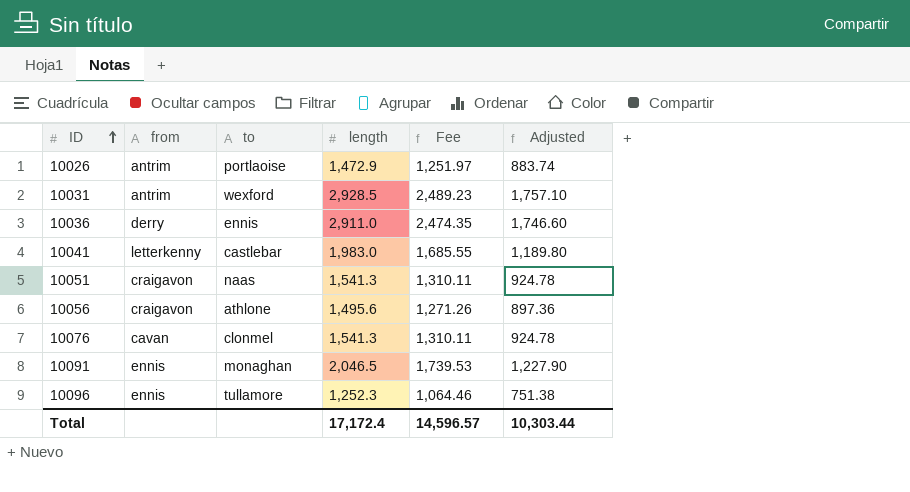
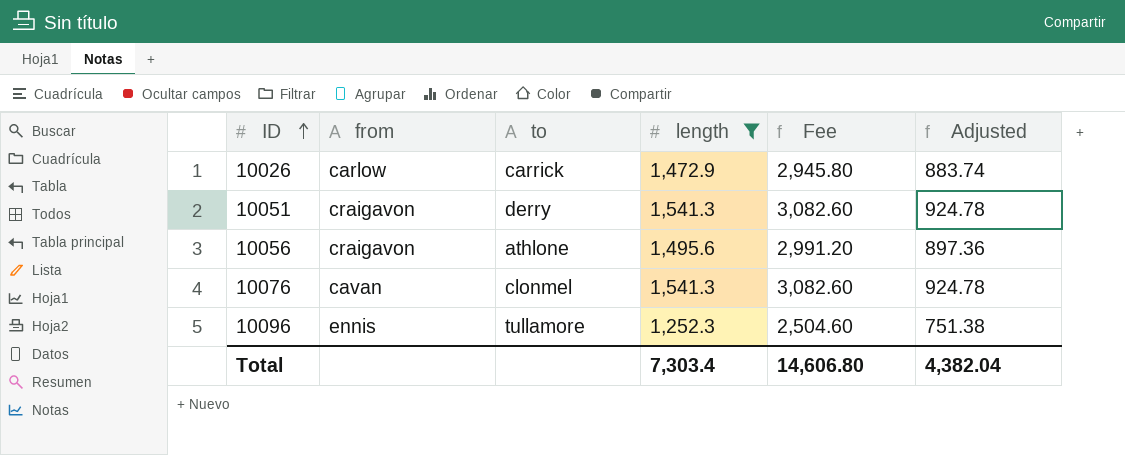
filter: none -> length <= 1,541.3
column Fee | formula: [length] * 0.85 -> [length] * 2
10026 | from: antrim -> carlow
10026 | to: portlaoise -> carrick
10051 | to: naas -> derry
Total | length: 17,172.4 -> 7,303.4
Total | Fee: 14,596.57 -> 14,606.80
Total | Adjusted: 10,303.44 -> 4,382.04

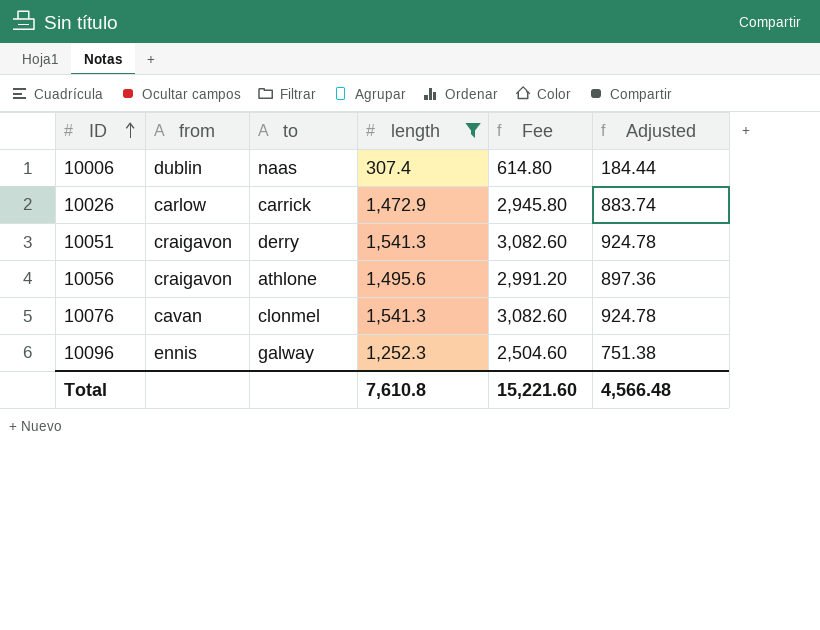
row 10006: none -> dublin | naas | 307.4 | 614.80 | 184.44
10096 | to: tullamore -> galway
Total | length: 7,303.4 -> 7,610.8
Total | Fee: 14,606.80 -> 15,221.60
Total | Adjusted: 4,382.04 -> 4,566.48

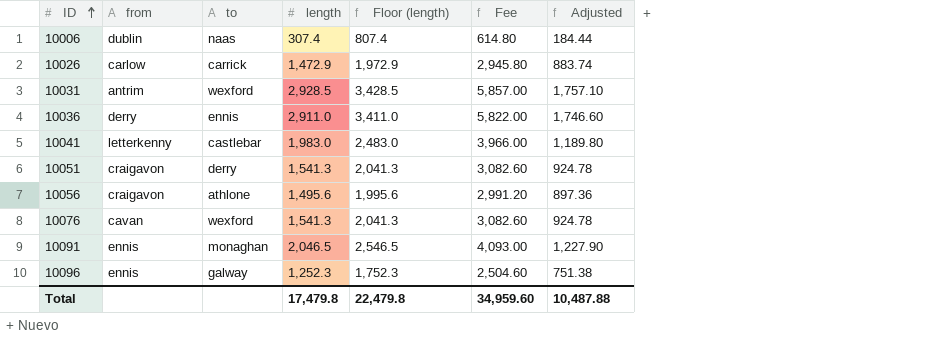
filter: length <= 1,541.3 -> none
column Floor (length) | formula: none -> [length] + 500
10076 | to: clonmel -> wexford
Total | length: 7,610.8 -> 17,479.8
Total | Fee: 15,221.60 -> 34,959.60
Total | Adjusted: 4,566.48 -> 10,487.88

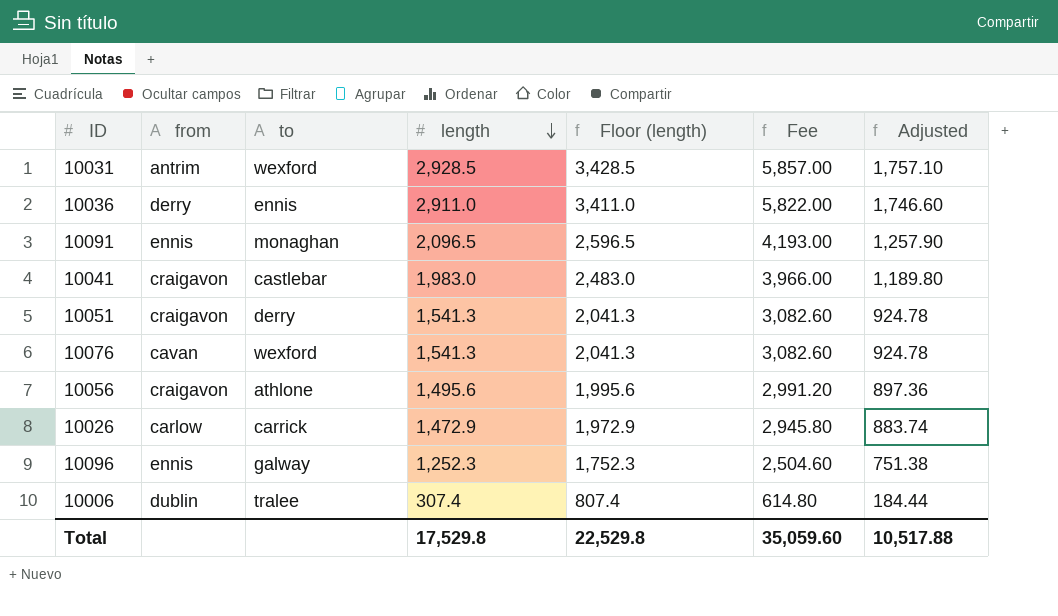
row order: ID ascending -> length descending
10091 | length: 2,046.5 -> 2,096.5
10091 | Floor (length): 2,546.5 -> 2,596.5
10091 | Fee: 4,093.00 -> 4,193.00
10091 | Adjusted: 1,227.90 -> 1,257.90
10041 | from: letterkenny -> craigavon
10006 | to: naas -> tralee
Total | length: 17,479.8 -> 17,529.8
Total | Floor (length): 22,479.8 -> 22,529.8
Total | Fee: 34,959.60 -> 35,059.60
Total | Adjusted: 10,487.88 -> 10,517.88

